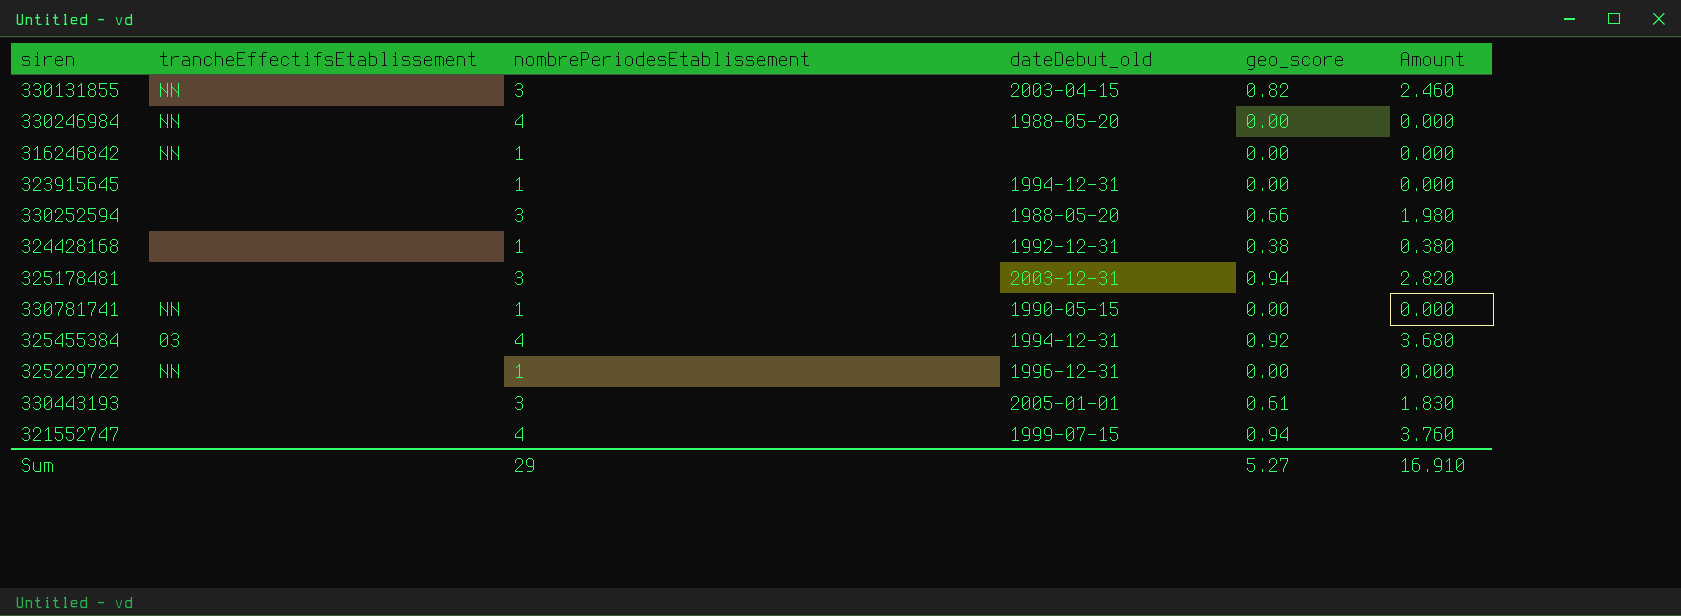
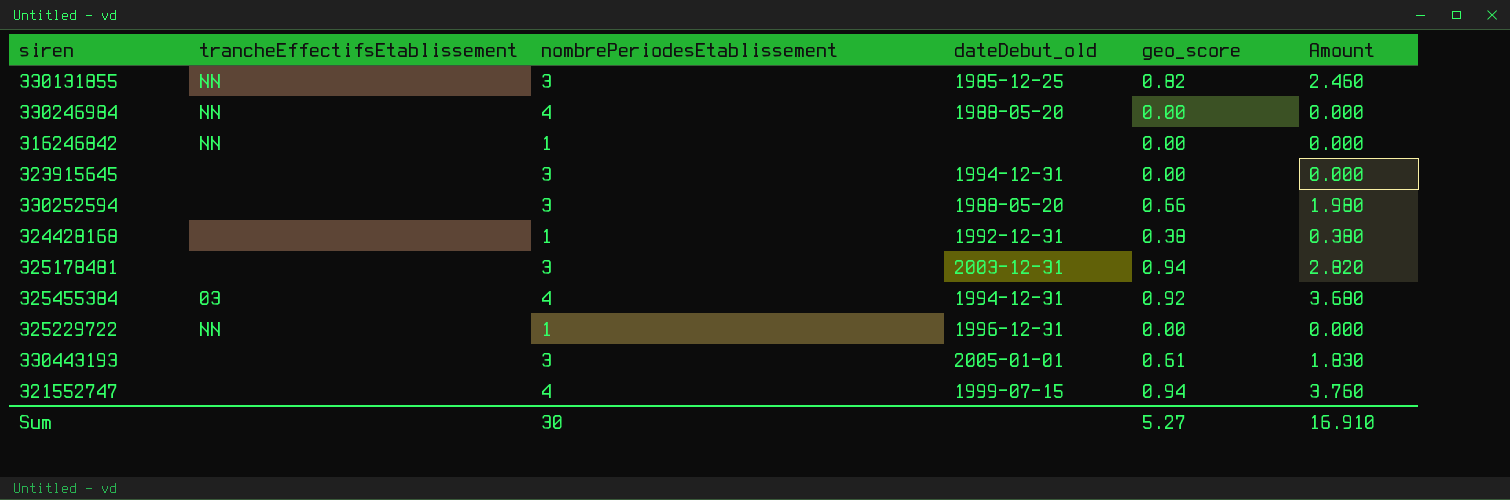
row 330781741: NN | 1 | 1990-05-15 | 0.00 | 0.000 -> none
330131855 | dateDebut_old: 2003-04-15 -> 1985-12-25
323915645 | nombrePeriodesEtablissement: 1 -> 3
Sum | nombrePeriodesEtablissement: 29 -> 30

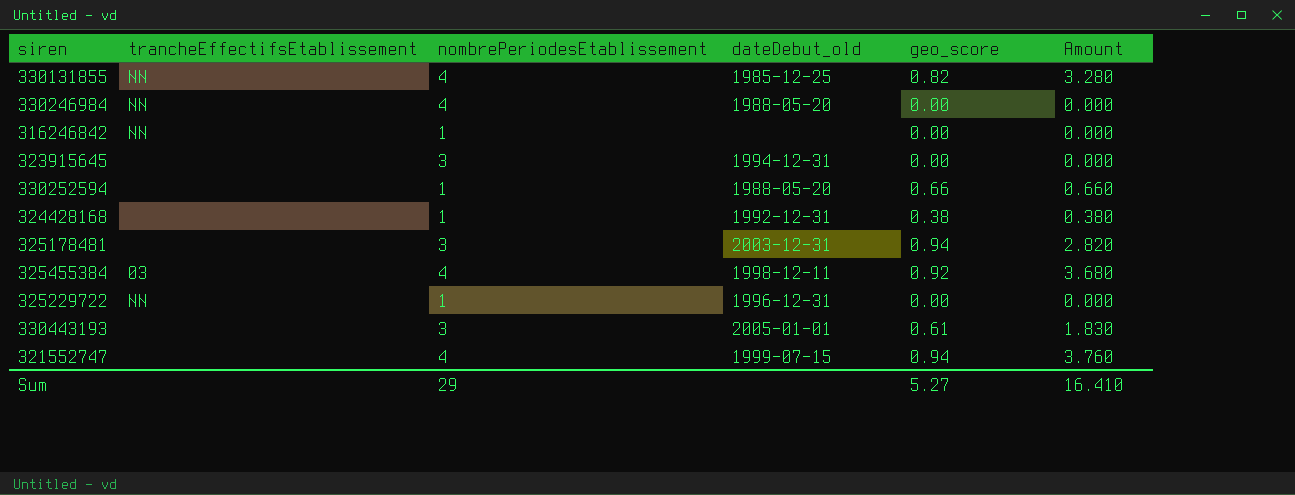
330131855 | nombrePeriodesEtablissement: 3 -> 4
330131855 | Amount: 2.460 -> 3.280
330252594 | nombrePeriodesEtablissement: 3 -> 1
330252594 | Amount: 1.980 -> 0.660
325455384 | dateDebut_old: 1994-12-31 -> 1998-12-11
Sum | nombrePeriodesEtablissement: 30 -> 29
Sum | Amount: 16.910 -> 16.410

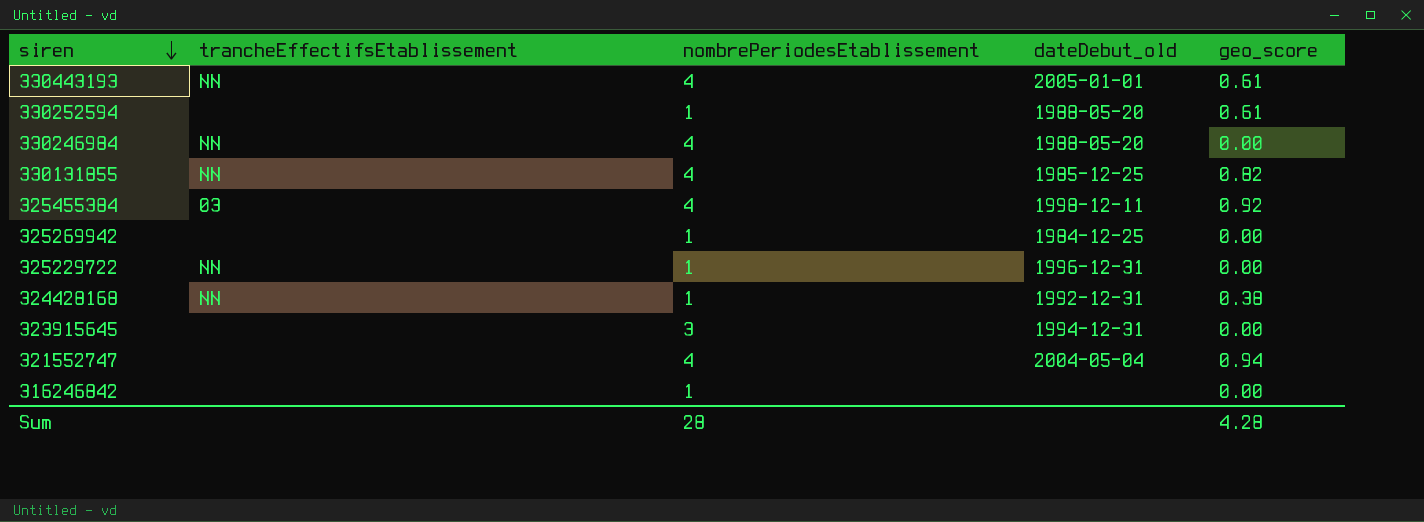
row order: none -> siren descending
column Amount | formula: [nombrePeriodesEtablissement] * [geo_score] -> none
row 325178481: none | 3 | 2003-12-31 | 0.94 | 2.820 -> none
330443193 | trancheEffectifsEtablissement: none -> NN
330443193 | nombrePeriodesEtablissement: 3 -> 4
330252594 | geo_score: 0.66 -> 0.61
row 325269942: none -> none | 1 | 1984-12-25 | 0.00
324428168 | trancheEffectifsEtablissement: none -> NN
321552747 | dateDebut_old: 1999-07-15 -> 2004-05-04
316246842 | trancheEffectifsEtablissement: NN -> none
Sum | nombrePeriodesEtablissement: 29 -> 28
Sum | geo_score: 5.27 -> 4.28

